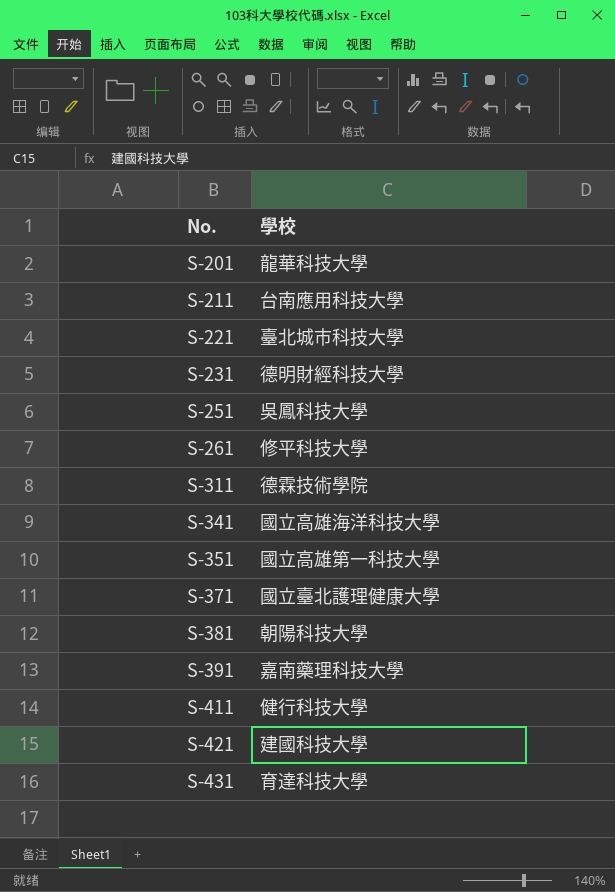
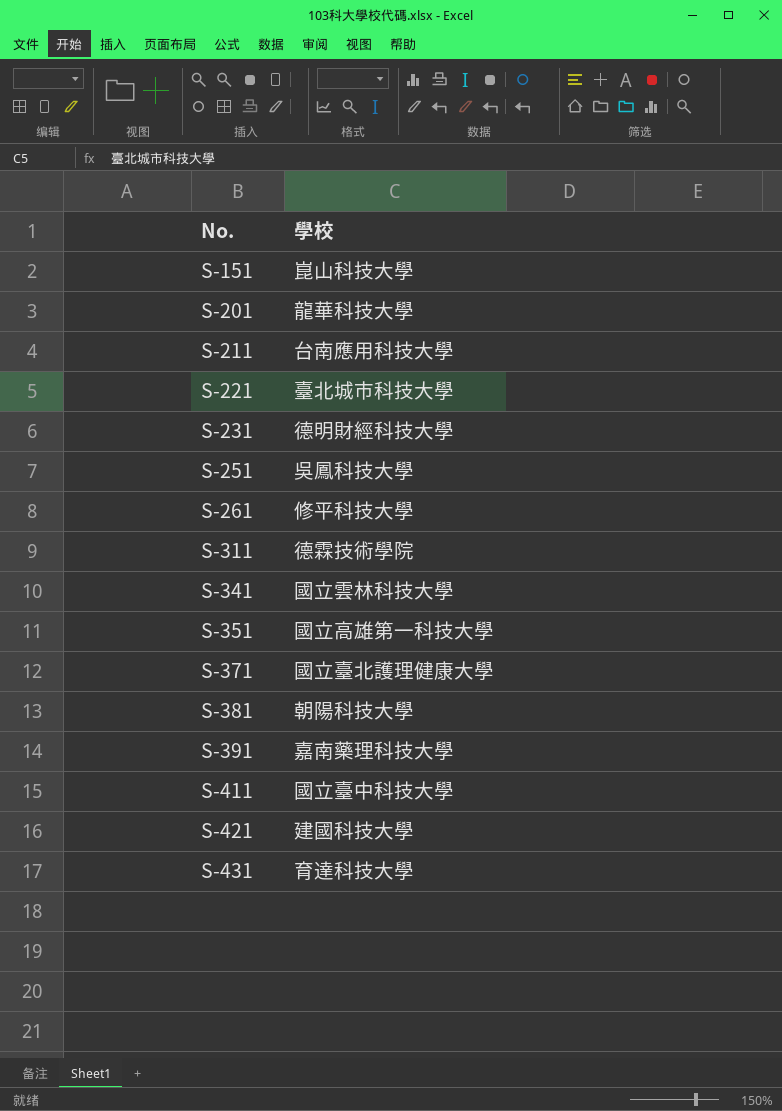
row S-151: none -> 崑山科技大學
S-341 | 學校: 國立高雄海洋科技大學 -> 國立雲林科技大學
S-411 | 學校: 健行科技大學 -> 國立臺中科技大學

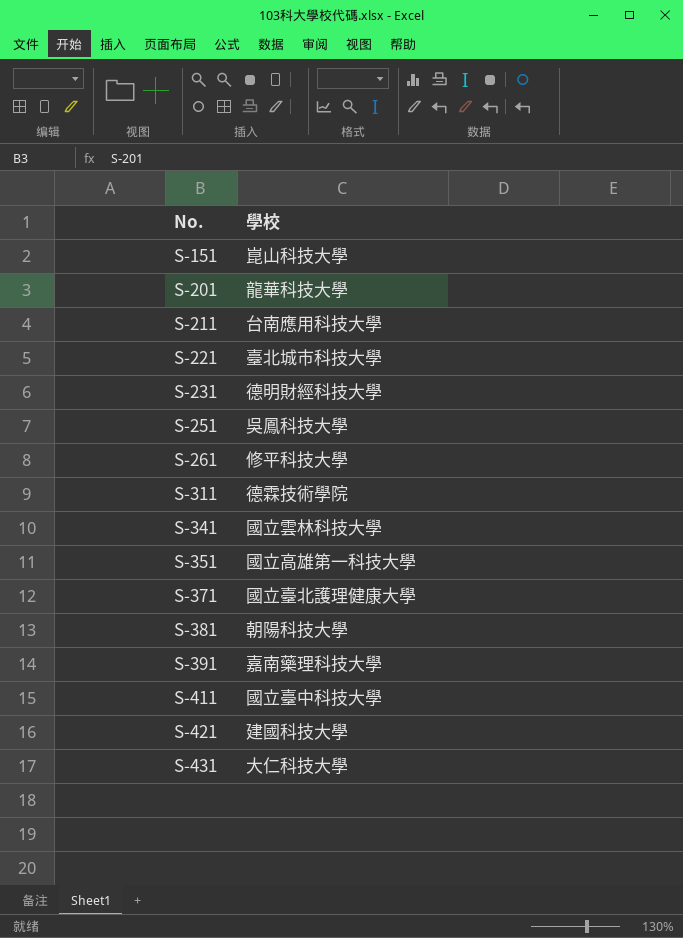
S-431 | 學校: 育達科技大學 -> 大仁科技大學

